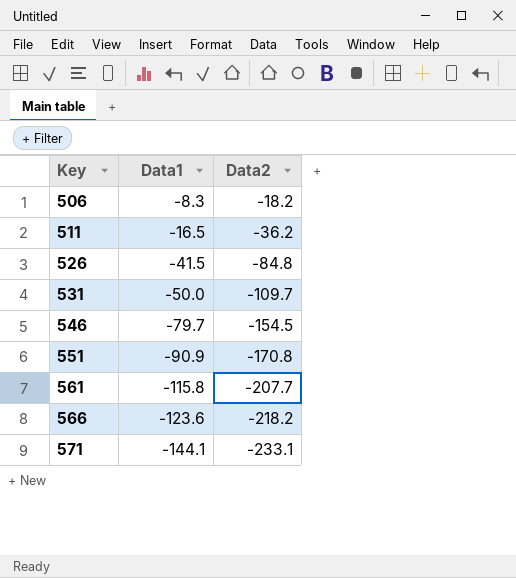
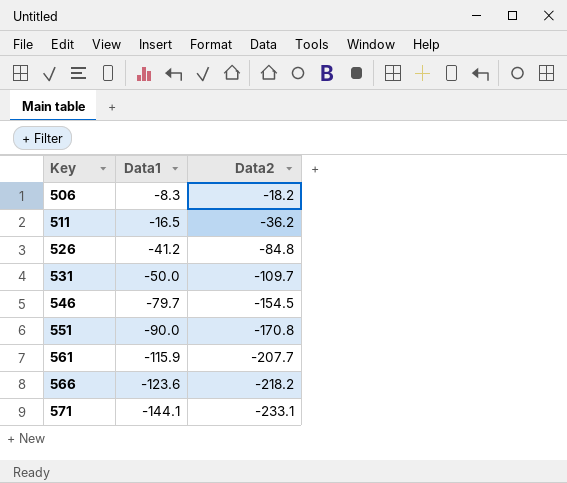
526 | Data1: -41.5 -> -41.2
551 | Data1: -90.9 -> -90.0
561 | Data1: -115.8 -> -115.9

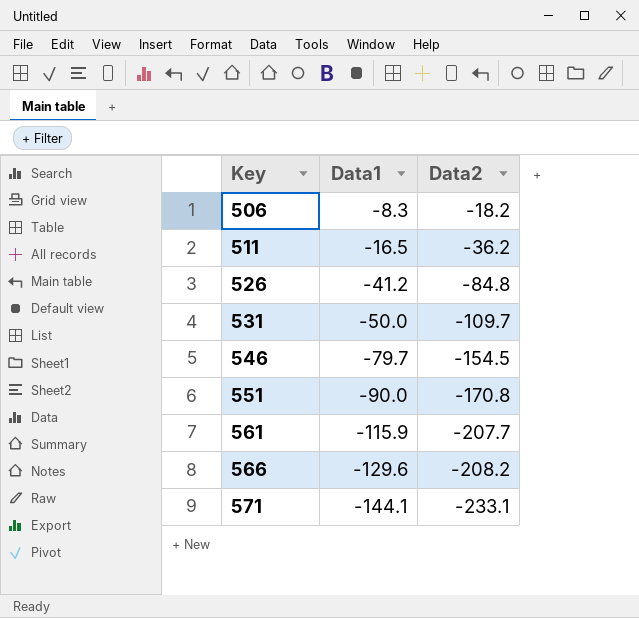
566 | Data1: -123.6 -> -129.6
566 | Data2: -218.2 -> -208.2

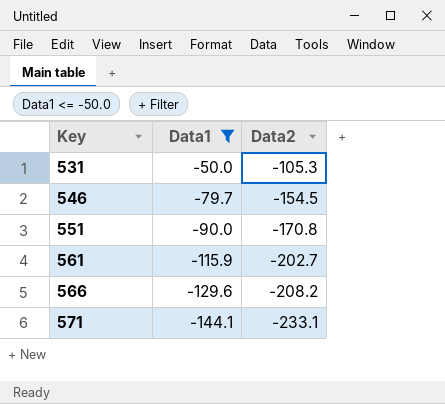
filter: none -> Data1 <= -50.0
531 | Data2: -109.7 -> -105.3
561 | Data2: -207.7 -> -202.7

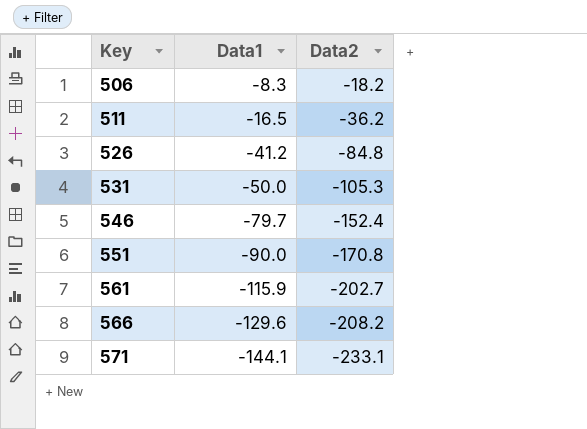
filter: Data1 <= -50.0 -> none
546 | Data2: -154.5 -> -152.4

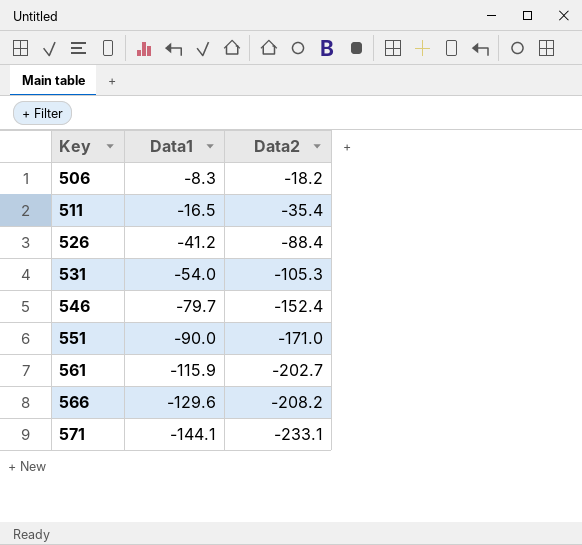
511 | Data2: -36.2 -> -35.4
526 | Data2: -84.8 -> -88.4
531 | Data1: -50.0 -> -54.0
551 | Data2: -170.8 -> -171.0

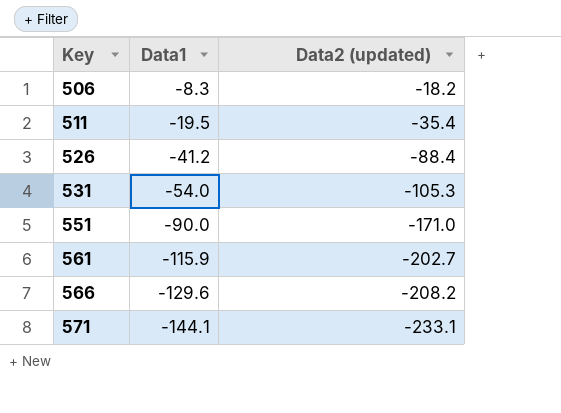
column name: Data2 -> Data2 (updated)
row 546: -79.7 | -152.4 -> none
511 | Data1: -16.5 -> -19.5

